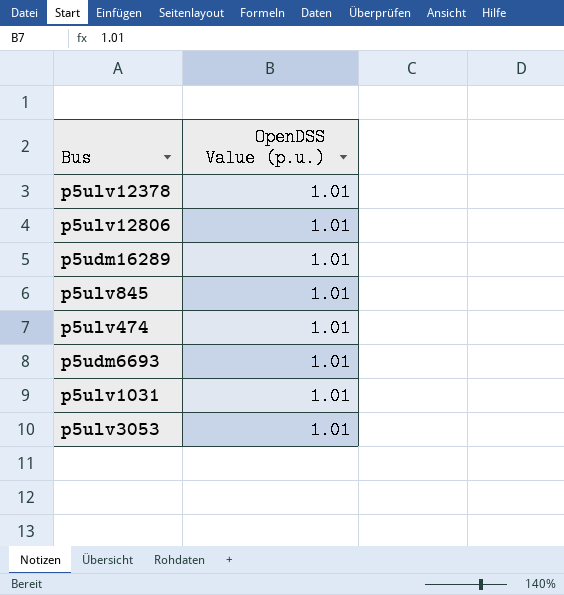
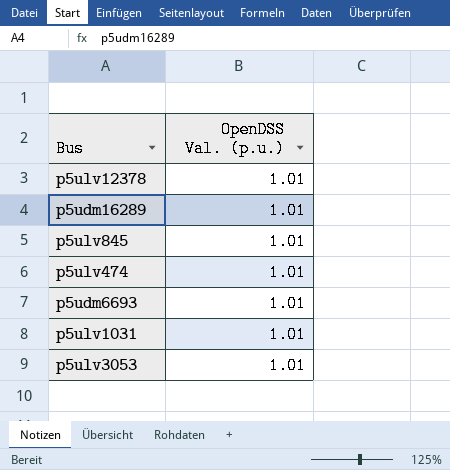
column name: OpenDSS Value (p.u.) -> OpenDSS Val. (p.u.)
row p5ulv12806: 1.01 -> none

